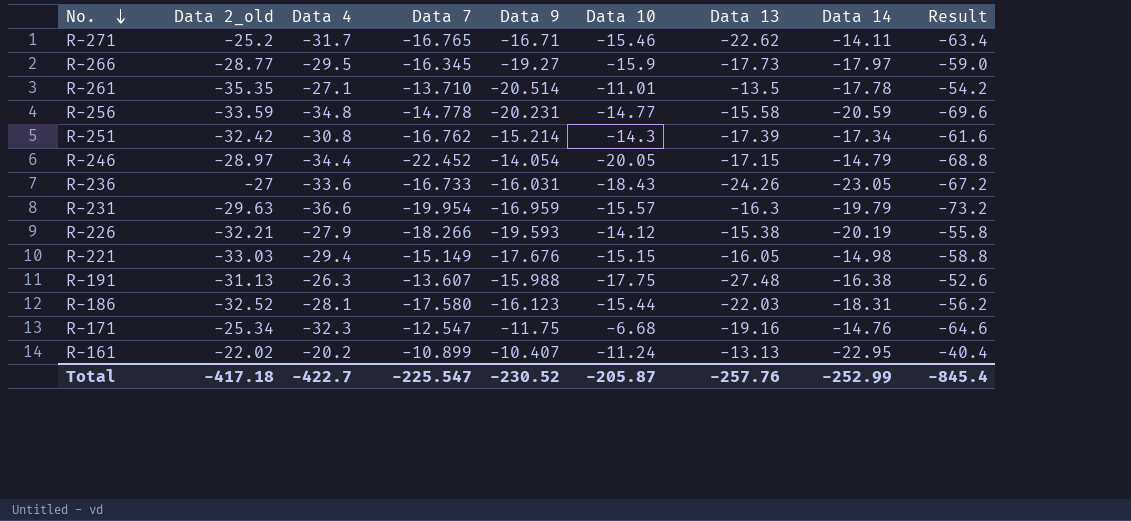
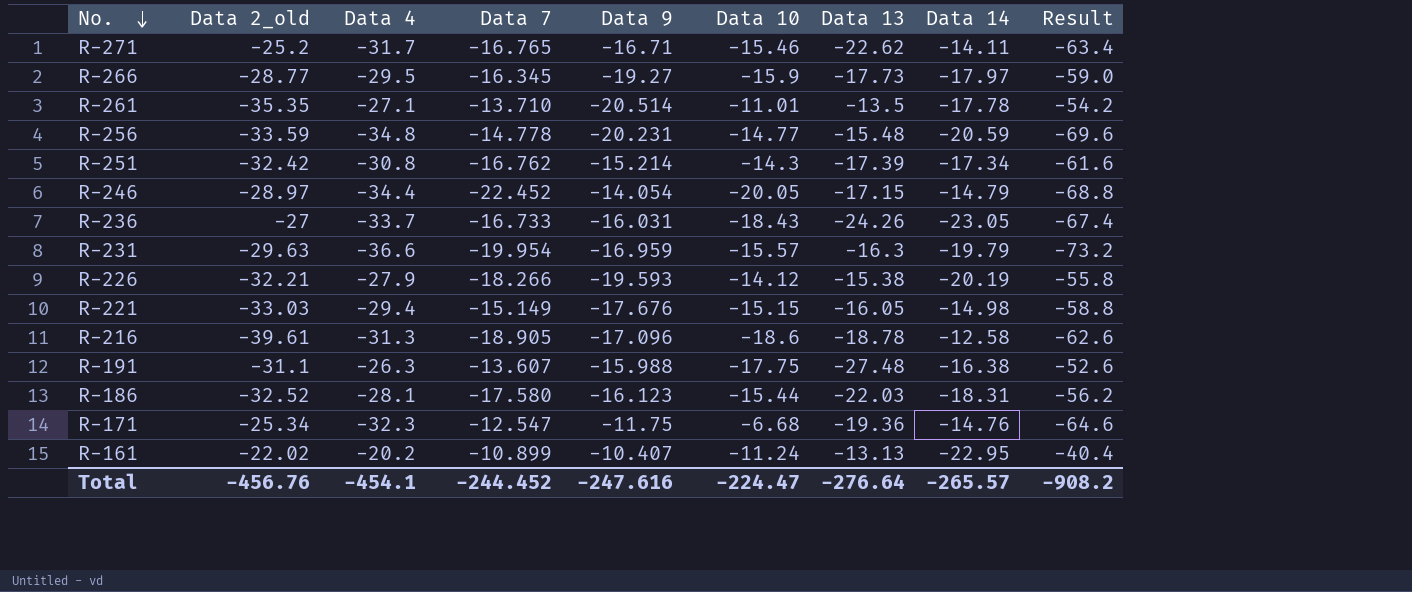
R-256 | Data 13: -15.58 -> -15.48
R-236 | Data 4: -33.6 -> -33.7
R-236 | Result: -67.2 -> -67.4
row R-216: none -> -39.61 | -31.3 | -18.905 | -17.096 | -18.6 | -18.78 | -12.58 | -62.6
R-191 | Data 2_old: -31.13 -> -31.1
R-171 | Data 13: -19.16 -> -19.36
Total | Data 2_old: -417.18 -> -456.76
Total | Data 4: -422.7 -> -454.1
Total | Data 7: -225.547 -> -244.452
Total | Data 9: -230.52 -> -247.616
Total | Data 10: -205.87 -> -224.47
Total | Data 13: -257.76 -> -276.64
Total | Data 14: -252.99 -> -265.57
Total | Result: -845.4 -> -908.2

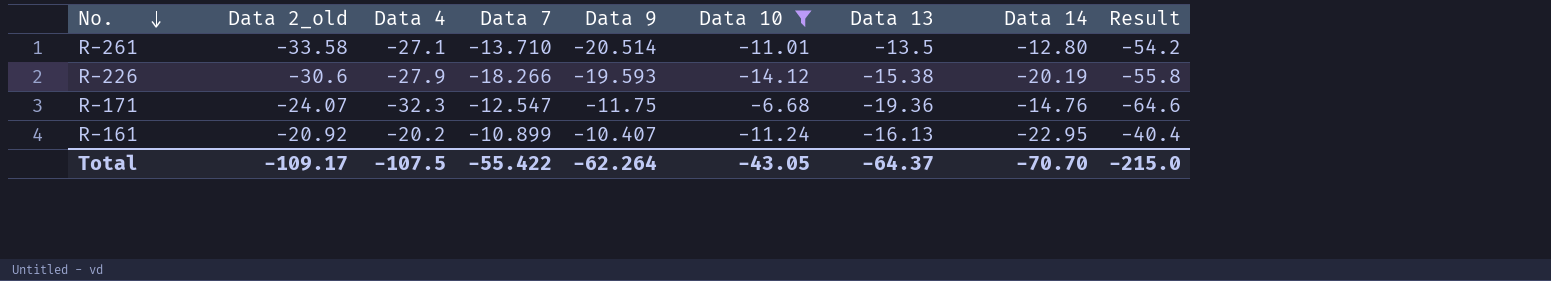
filter: none -> Data 10 >= -14.12
R-261 | Data 2_old: -35.35 -> -33.58
R-261 | Data 14: -17.78 -> -12.80
R-226 | Data 2_old: -32.21 -> -30.6
R-171 | Data 2_old: -25.34 -> -24.07
R-161 | Data 2_old: -22.02 -> -20.92
R-161 | Data 13: -13.13 -> -16.13
Total | Data 2_old: -456.76 -> -109.17
Total | Data 4: -454.1 -> -107.5
Total | Data 7: -244.452 -> -55.422
Total | Data 9: -247.616 -> -62.264
Total | Data 10: -224.47 -> -43.05
Total | Data 13: -276.64 -> -64.37
Total | Data 14: -265.57 -> -70.70
Total | Result: -908.2 -> -215.0

